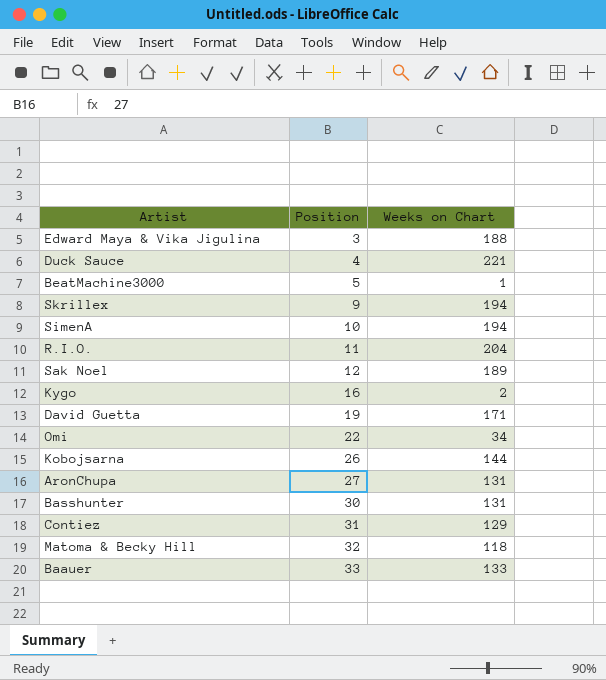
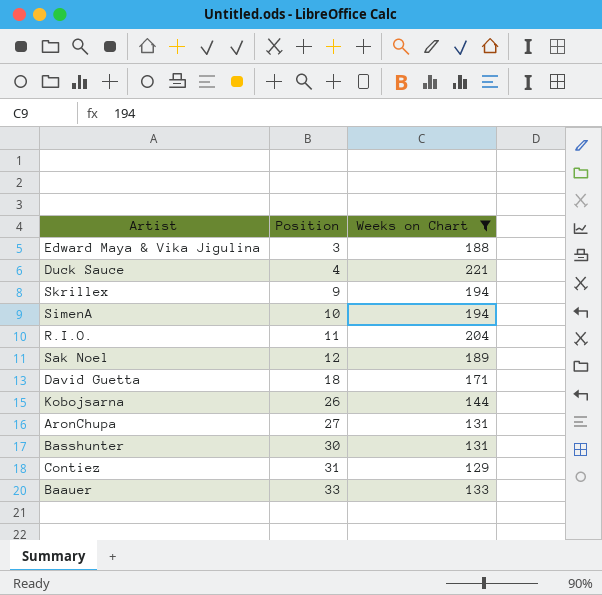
filter: none -> Weeks on Chart >= 129
David Guetta | Position: 19 -> 18

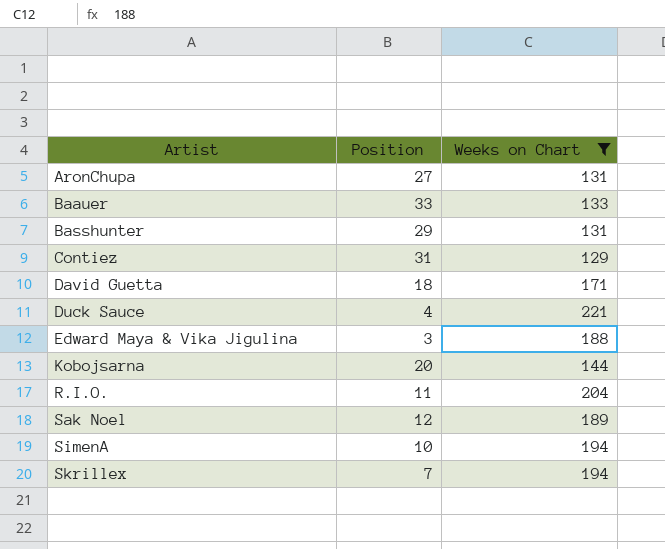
row order: Position ascending -> Artist ascending
Basshunter | Position: 30 -> 29
Kobojsarna | Position: 26 -> 20
Skrillex | Position: 9 -> 7

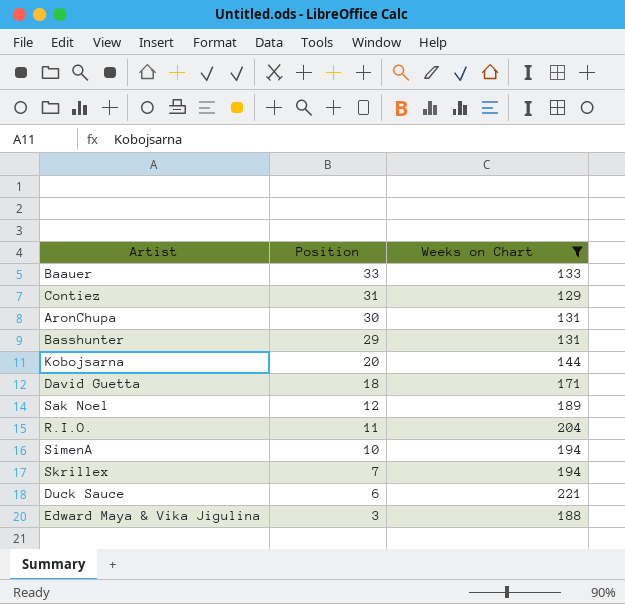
row order: Artist ascending -> Position descending
AronChupa | Position: 27 -> 30
Duck Sauce | Position: 4 -> 6

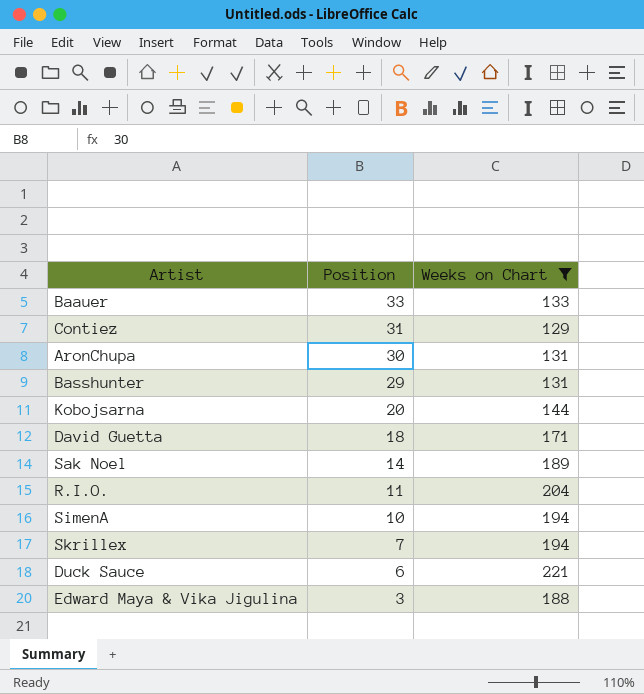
Sak Noel | Position: 12 -> 14

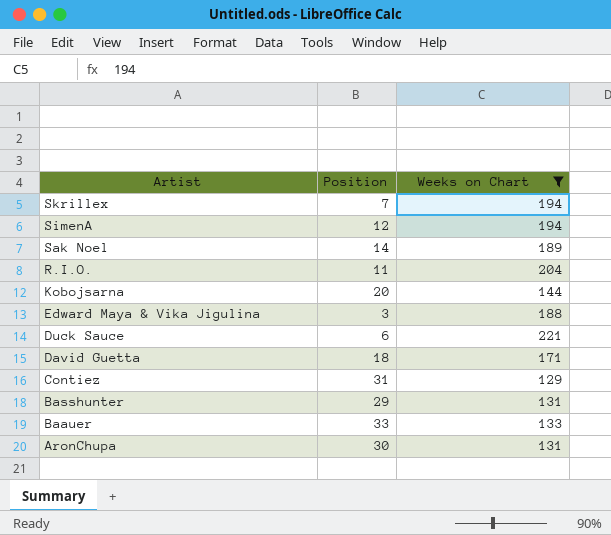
row order: Position descending -> Artist descending
SimenA | Position: 10 -> 12

